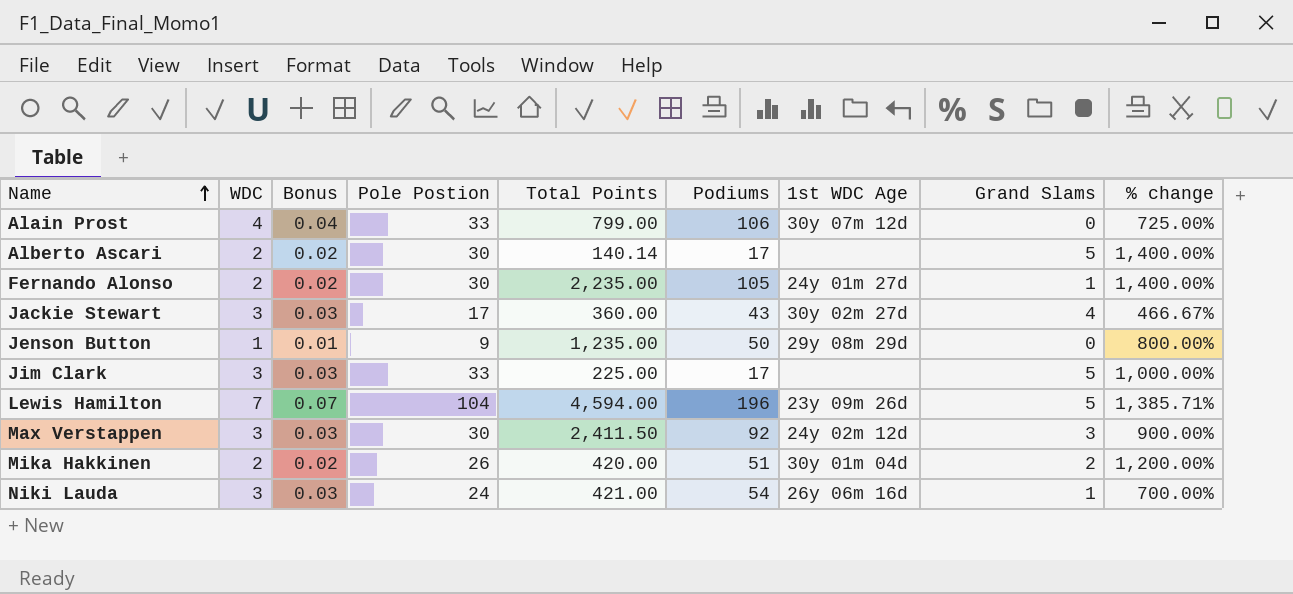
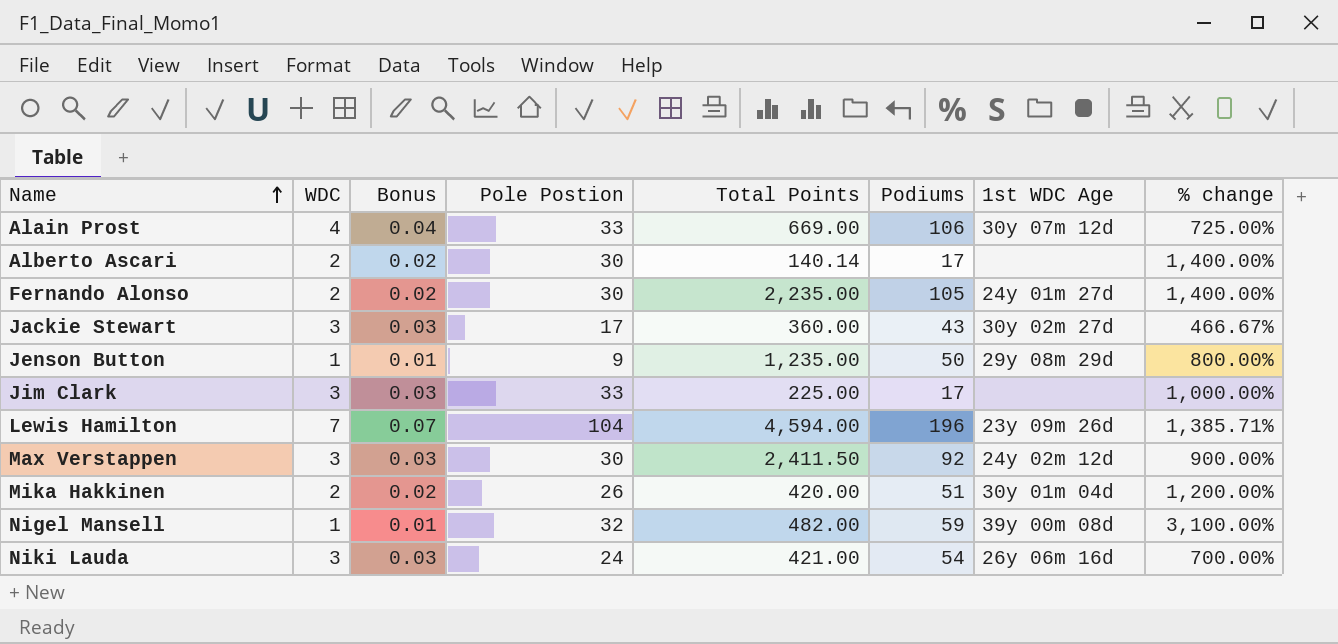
column Grand Slams | position: 8 -> none
Alain Prost | Total Points: 799.00 -> 669.00
row Nigel Mansell: none -> 1 | 0.01 | 32 | 482.00 | 59 | 39y 00m 08d | 3,100.00%

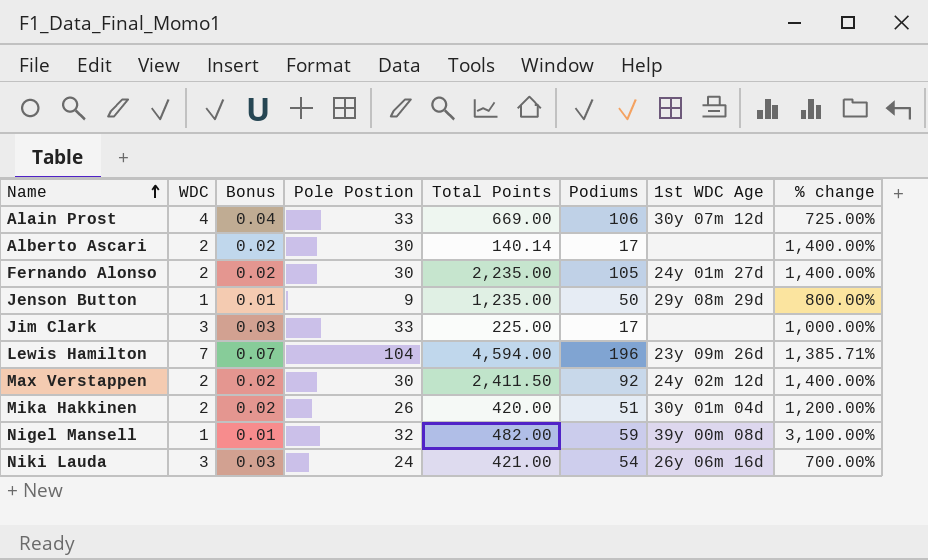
row Jackie Stewart: 3 | 0.03 | 17 | 360.00 | 43 | 30y 02m 27d | 466.67% -> none
Max Verstappen | WDC: 3 -> 2
Max Verstappen | Bonus: 0.03 -> 0.02
Max Verstappen | % change: 900.00% -> 1,400.00%

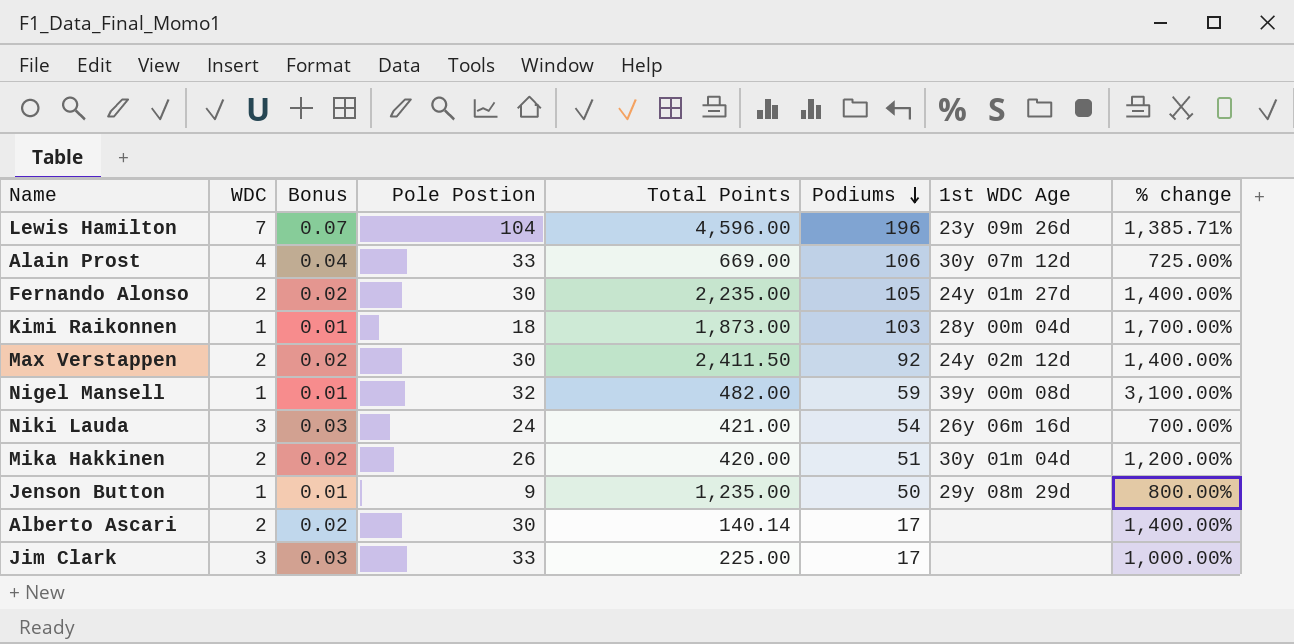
row order: Name ascending -> Podiums descending
Lewis Hamilton | Total Points: 4,594.00 -> 4,596.00
row Kimi Raikonnen: none -> 1 | 0.01 | 18 | 1,873.00 | 103 | 28y 00m 04d | 1,700.00%

